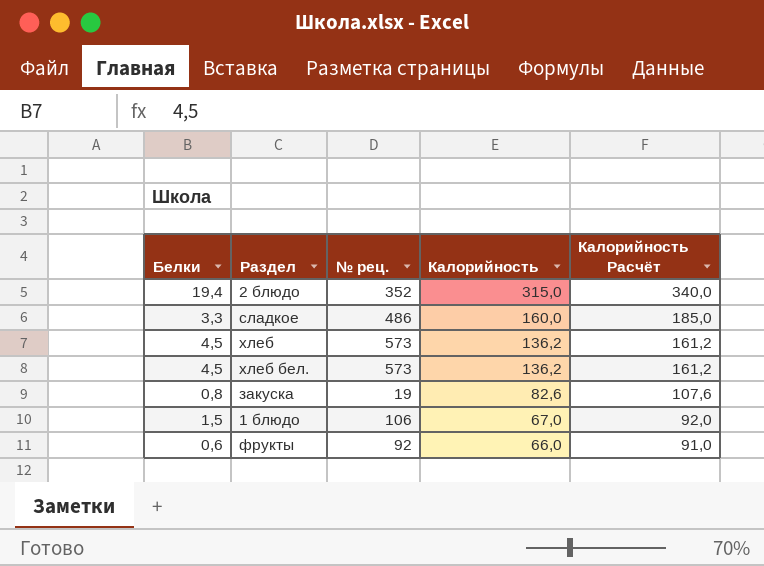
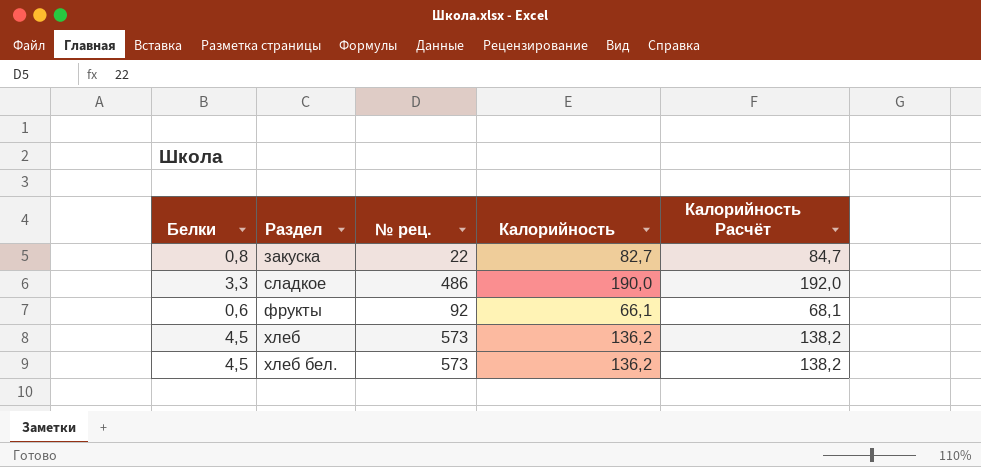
row order: Калорийность descending -> Раздел ascending
column Калорийность Расчёт | formula: [Калорийность] + 25 -> [Калорийность] + 2
row 2 блюдо: 19,4 | 352 | 315,0 | 340,0 -> none
row 1 блюдо: 1,5 | 106 | 67,0 | 92,0 -> none
закуска | № рец.: 19 -> 22
закуска | Калорийность: 82,6 -> 82,7
сладкое | Калорийность: 160,0 -> 190,0
фрукты | Калорийность: 66,0 -> 66,1

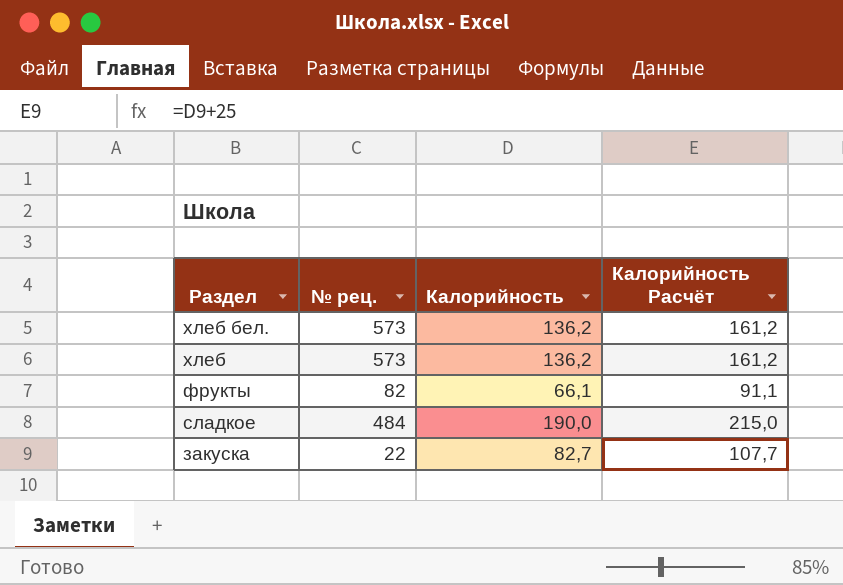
row order: Раздел ascending -> Раздел descending
column Белки | position: 1 -> none
column Калорийность Расчёт | formula: [Калорийность] + 2 -> [Калорийность] + 25
фрукты | № рец.: 92 -> 82
сладкое | № рец.: 486 -> 484

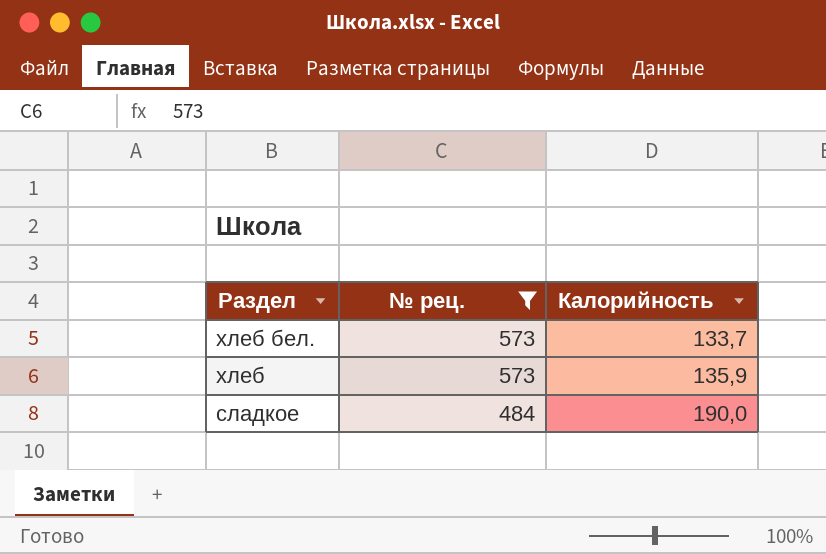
filter: none -> № рец. >= 484
column Калорийность Расчёт | formula: [Калорийность] + 25 -> none
хлеб бел. | Калорийность: 136,2 -> 133,7
хлеб | Калорийность: 136,2 -> 135,9

